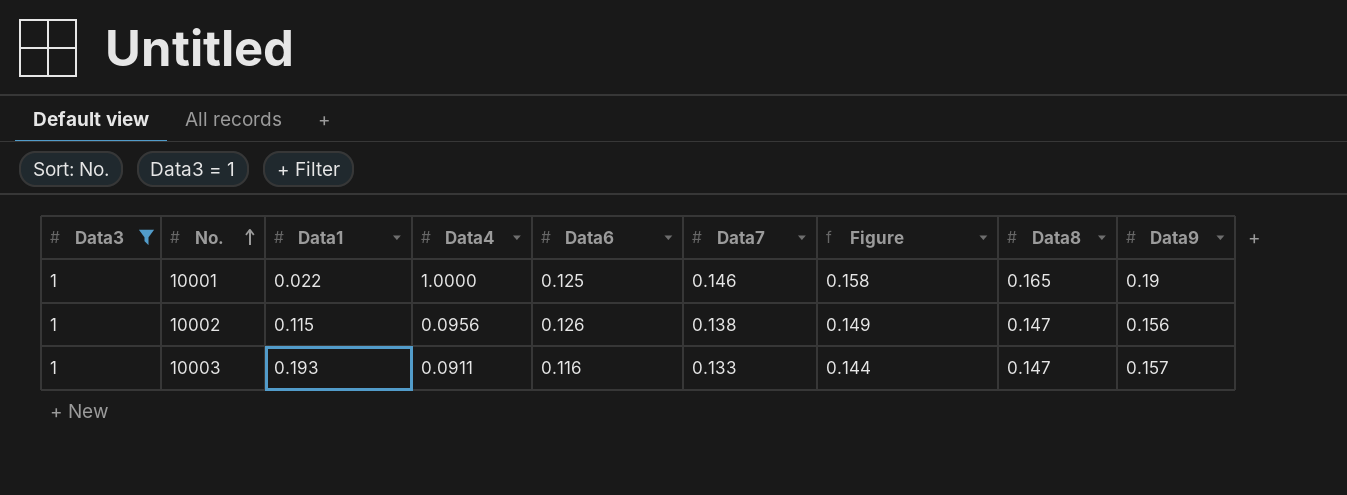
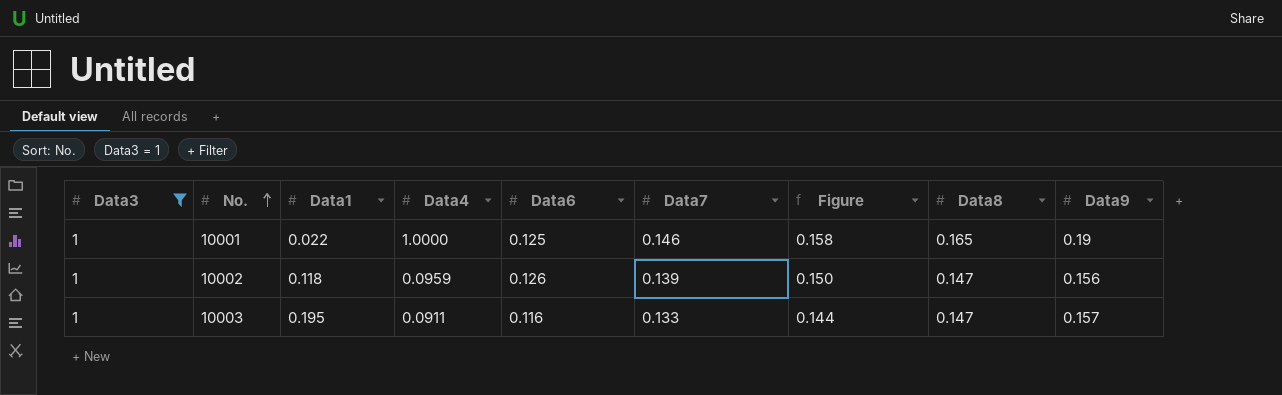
10002 | Data1: 0.115 -> 0.118
10002 | Data4: 0.0956 -> 0.0959
10002 | Data7: 0.138 -> 0.139
10002 | Figure: 0.149 -> 0.150
10003 | Data1: 0.193 -> 0.195

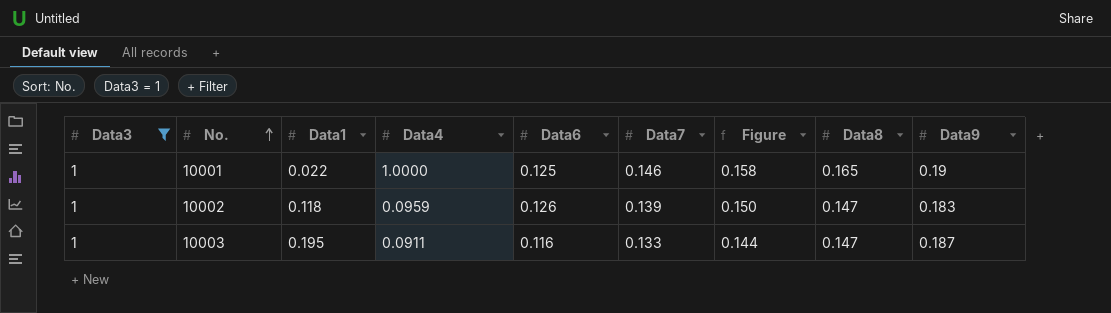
10002 | Data9: 0.156 -> 0.183
10003 | Data9: 0.157 -> 0.187

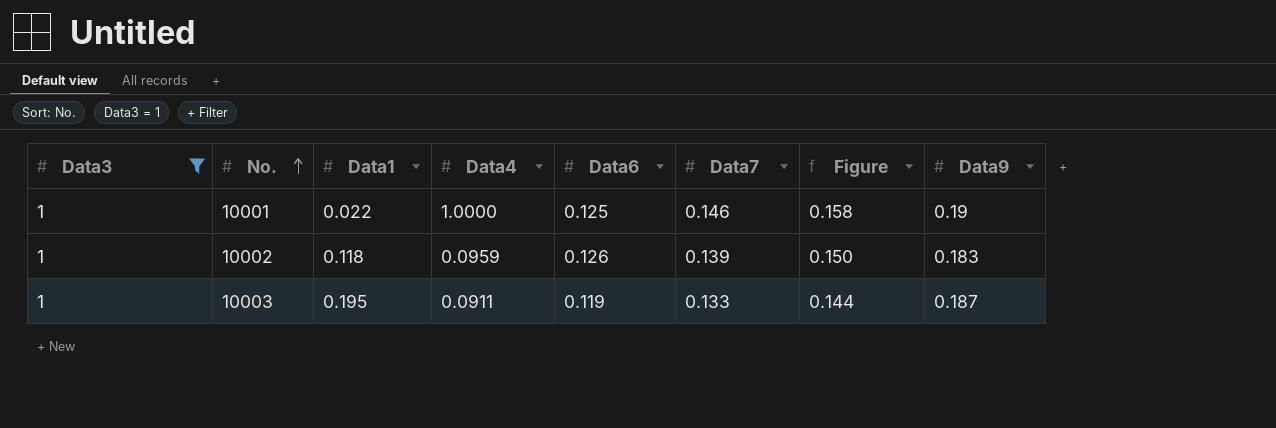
column Data8 | position: 8 -> none
10003 | Data6: 0.116 -> 0.119

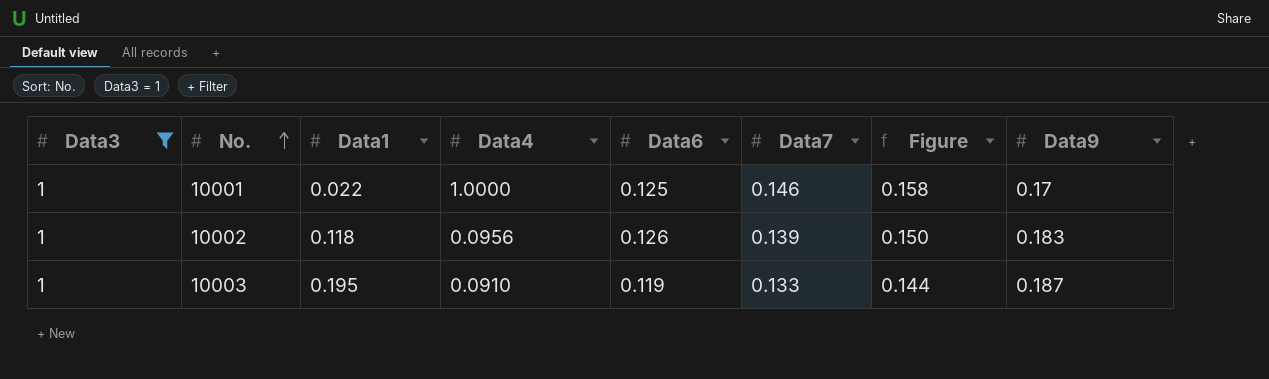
10001 | Data9: 0.19 -> 0.17
10002 | Data4: 0.0959 -> 0.0956
10003 | Data4: 0.0911 -> 0.0910

